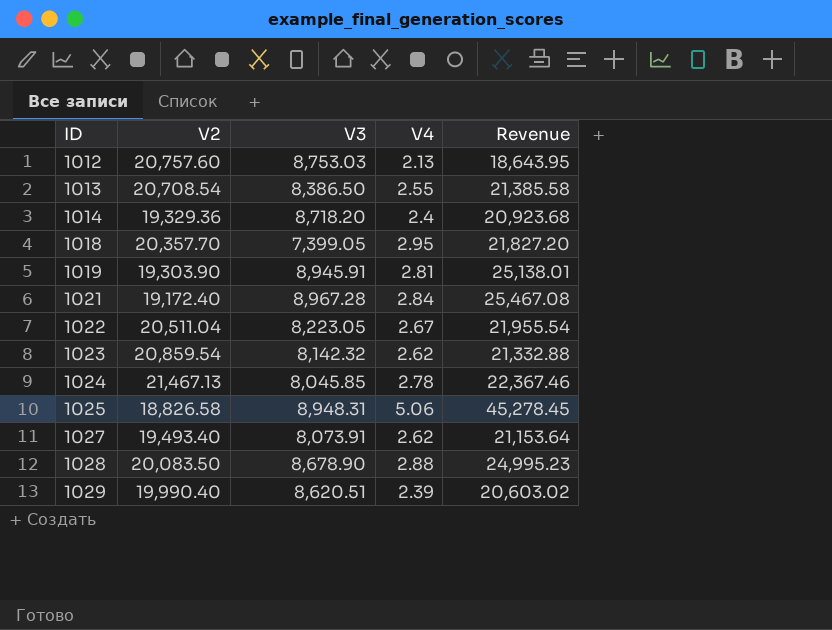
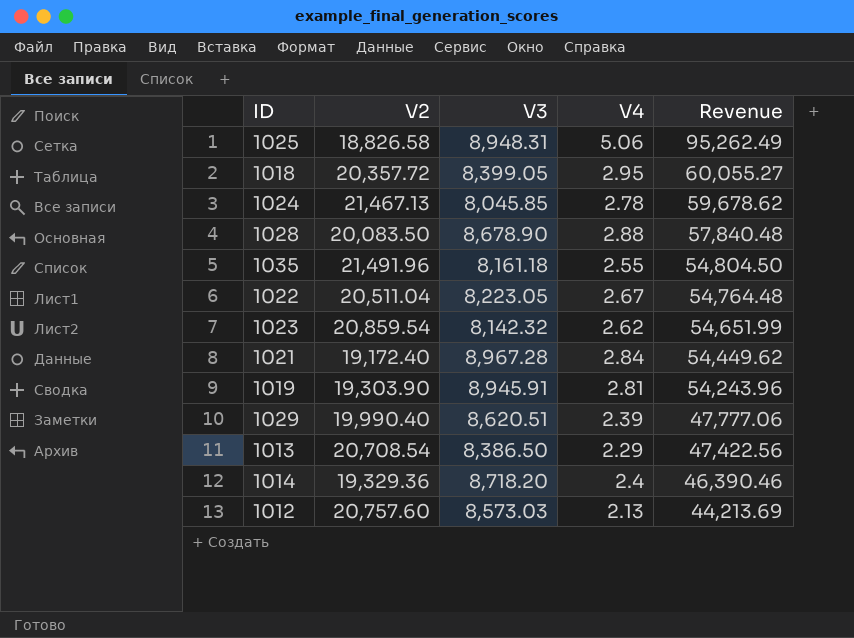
row order: ID ascending -> Revenue descending
column Revenue | formula: [V3] * [V4] -> [V2] * [V4]
row 1027: 19,493.40 | 8,073.91 | 2.62 | 21,153.64 -> none
1018 | V2: 20,357.70 -> 20,357.72
1018 | V3: 7,399.05 -> 8,399.05
row 1035: none -> 21,491.96 | 8,161.18 | 2.55 | 54,804.50
1013 | V4: 2.55 -> 2.29
1012 | V3: 8,753.03 -> 8,573.03

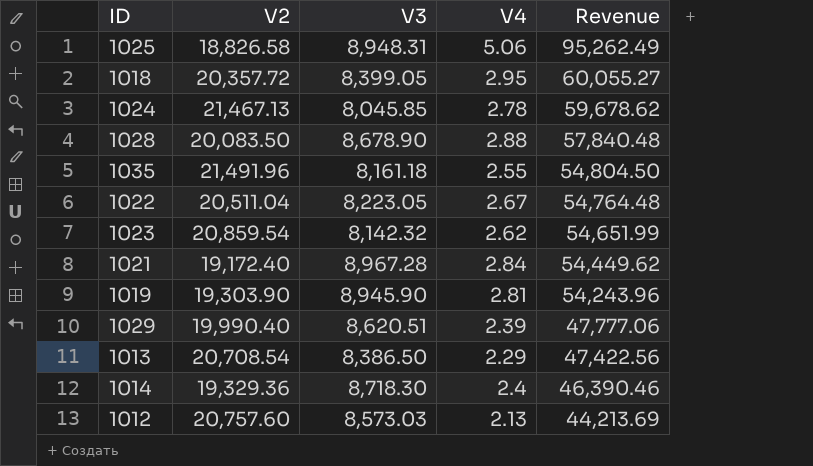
1019 | V3: 8,945.91 -> 8,945.90
1014 | V3: 8,718.20 -> 8,718.30

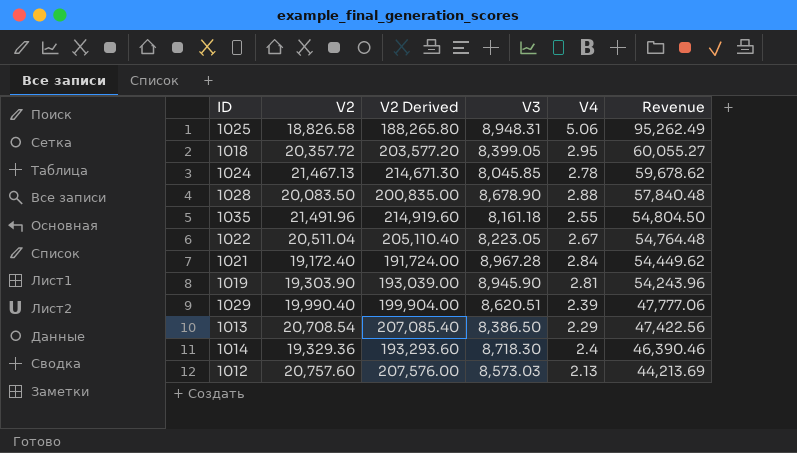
column V2 Derived | formula: none -> [V2] * 10
row 1023: 20,859.54 | 8,142.32 | 2.62 | 54,651.99 -> none

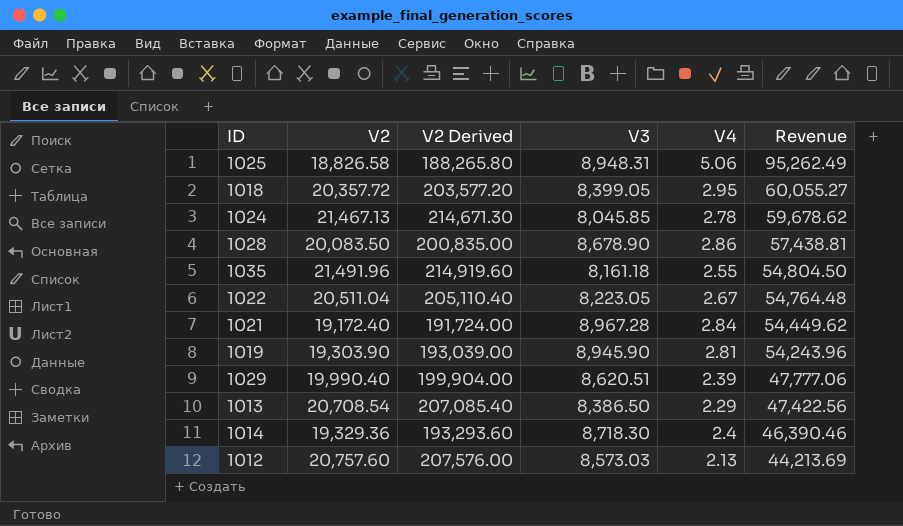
1028 | V4: 2.88 -> 2.86
1028 | Revenue: 57,840.48 -> 57,438.81

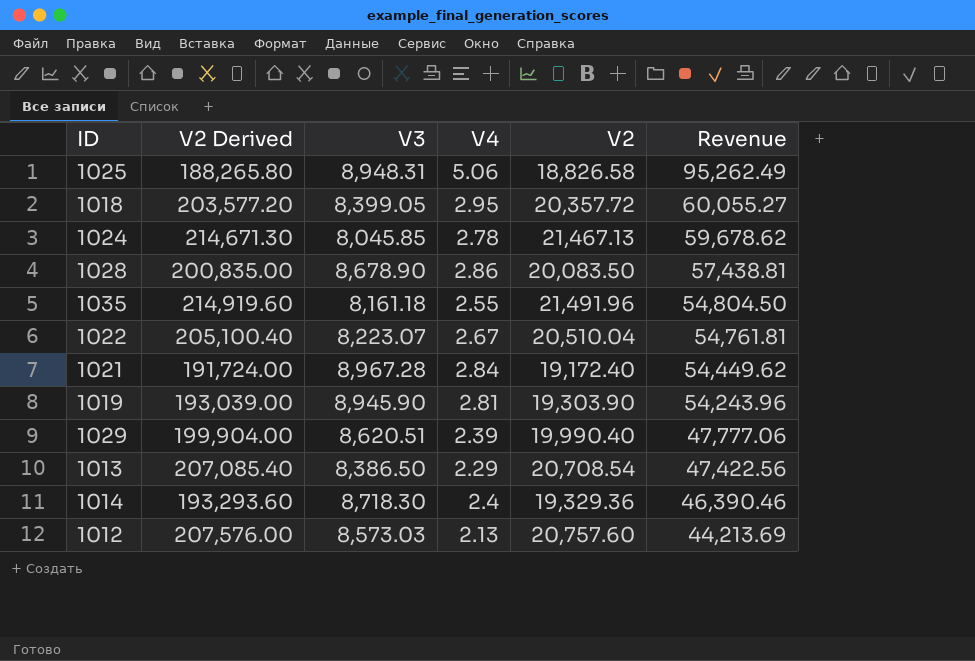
column V2 | position: 2 -> 5
1022 | V2 Derived: 205,110.40 -> 205,100.40
1022 | V3: 8,223.05 -> 8,223.07
1022 | V2: 20,511.04 -> 20,510.04
1022 | Revenue: 54,764.48 -> 54,761.81

